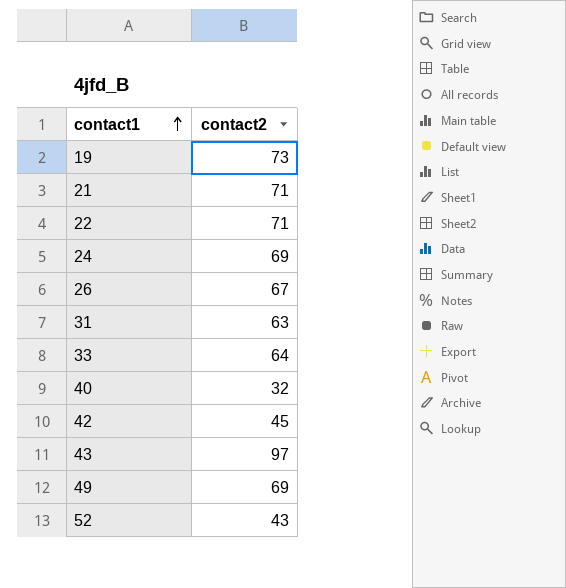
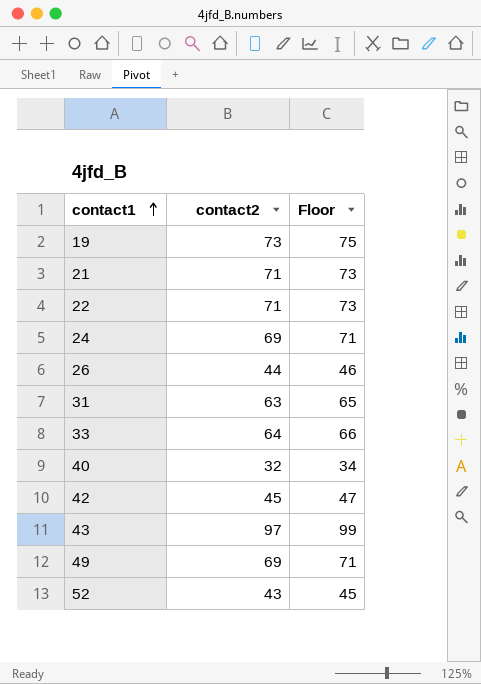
column Floor | formula: none -> [contact2] + 2
26 | contact2: 67 -> 44

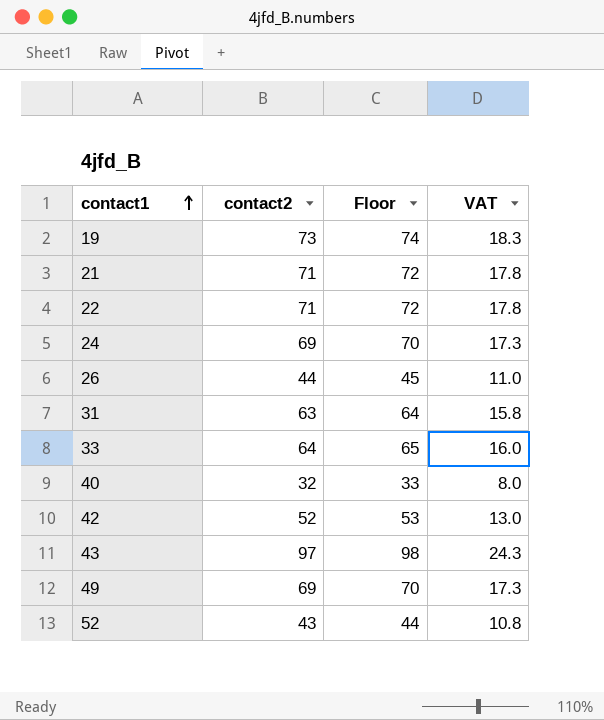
column Floor | formula: [contact2] + 2 -> [contact2] + 1
column VAT | formula: none -> [contact2] * 0.25
42 | contact2: 45 -> 52

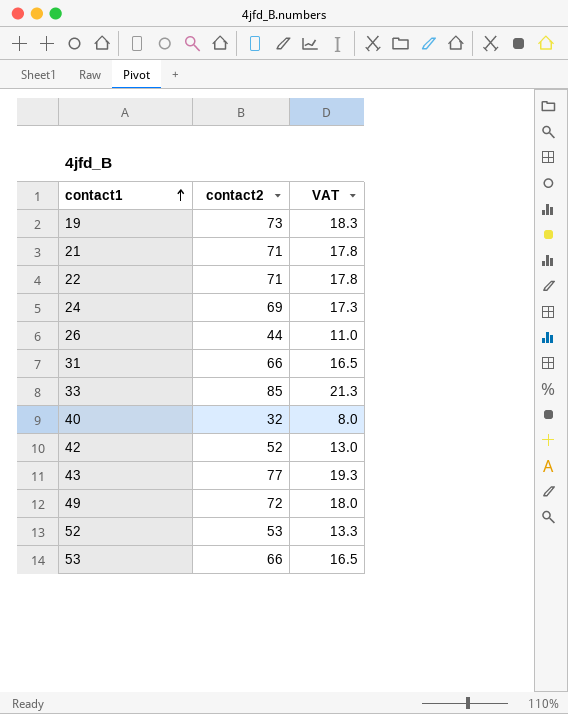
column Floor | formula: [contact2] + 1 -> none
31 | contact2: 63 -> 66
31 | VAT: 15.8 -> 16.5
33 | contact2: 64 -> 85
33 | VAT: 16.0 -> 21.3
43 | contact2: 97 -> 77
43 | VAT: 24.3 -> 19.3
49 | contact2: 69 -> 72
49 | VAT: 17.3 -> 18.0
52 | contact2: 43 -> 53
52 | VAT: 10.8 -> 13.3
row 53: none -> 66 | 16.5

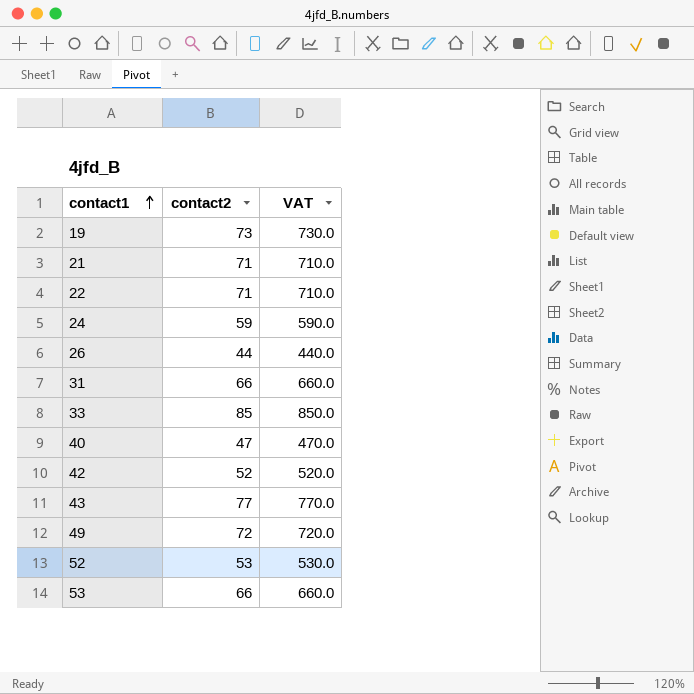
column VAT | formula: [contact2] * 0.25 -> [contact2] * 10
24 | contact2: 69 -> 59
40 | contact2: 32 -> 47

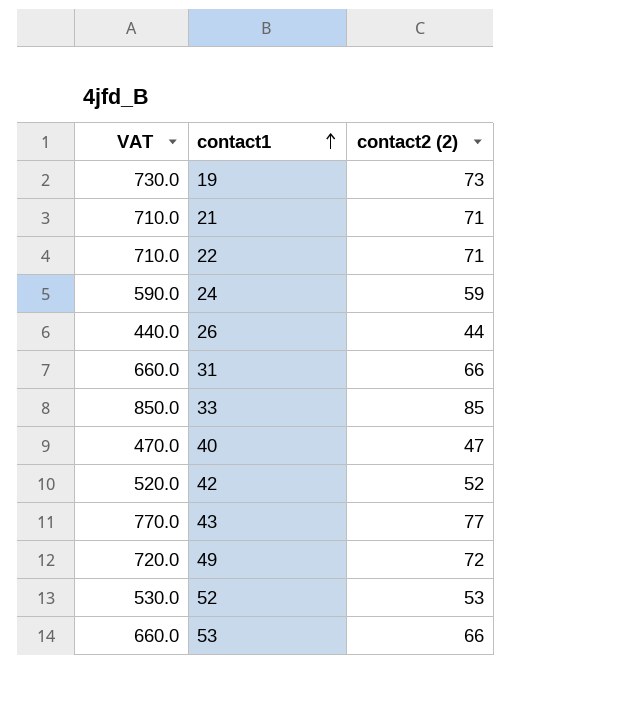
column VAT | position: 3 -> 1
column name: contact2 -> contact2 (2)

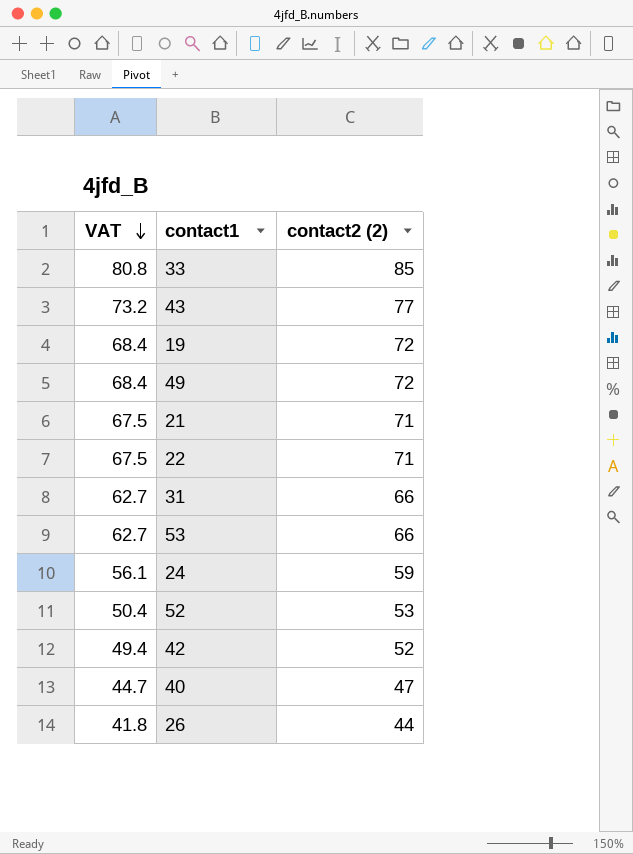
row order: contact1 ascending -> VAT descending
column VAT | formula: [contact2 (2)] * 10 -> [contact2 (2)] * 0.95
19 | contact2 (2): 73 -> 72

